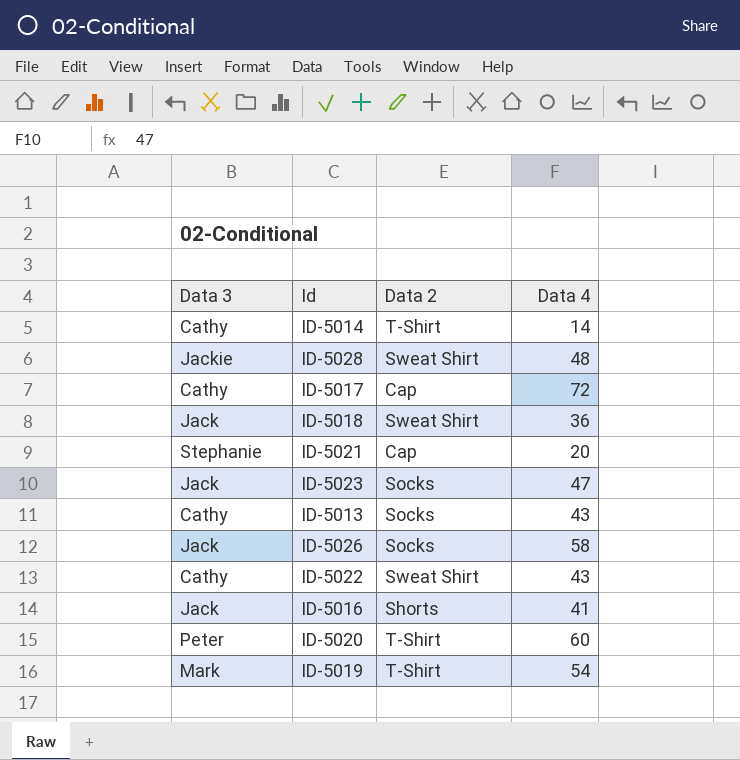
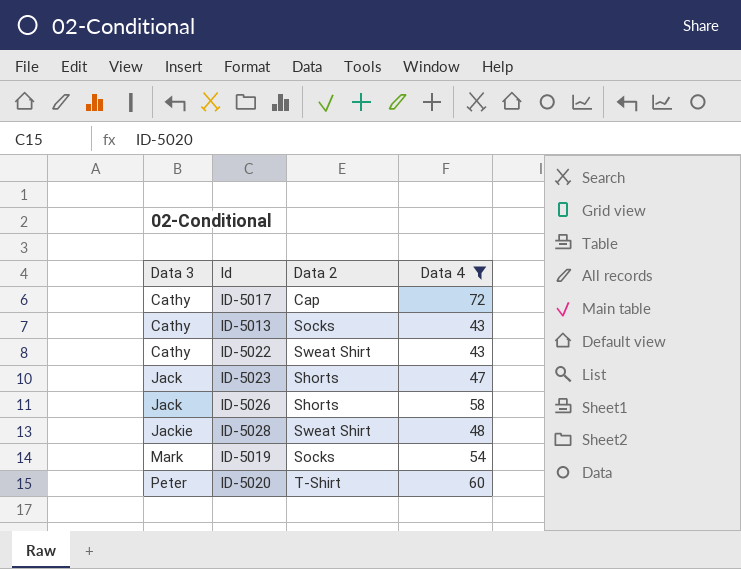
filter: none -> Data 4 >= 43
row order: none -> Data 3 ascending
ID-5023 | Data 2: Socks -> Shorts
ID-5026 | Data 2: Socks -> Shorts
ID-5019 | Data 2: T-Shirt -> Socks

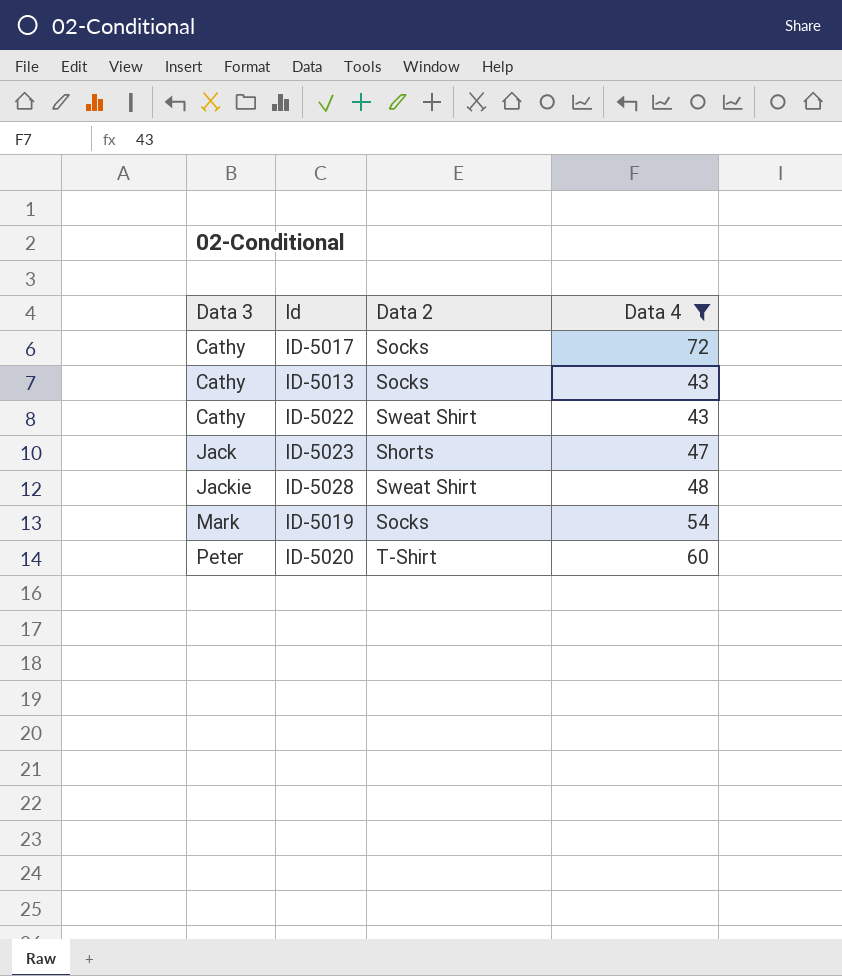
row ID-5026: Jack | Shorts | 58 -> none
ID-5017 | Data 2: Cap -> Socks

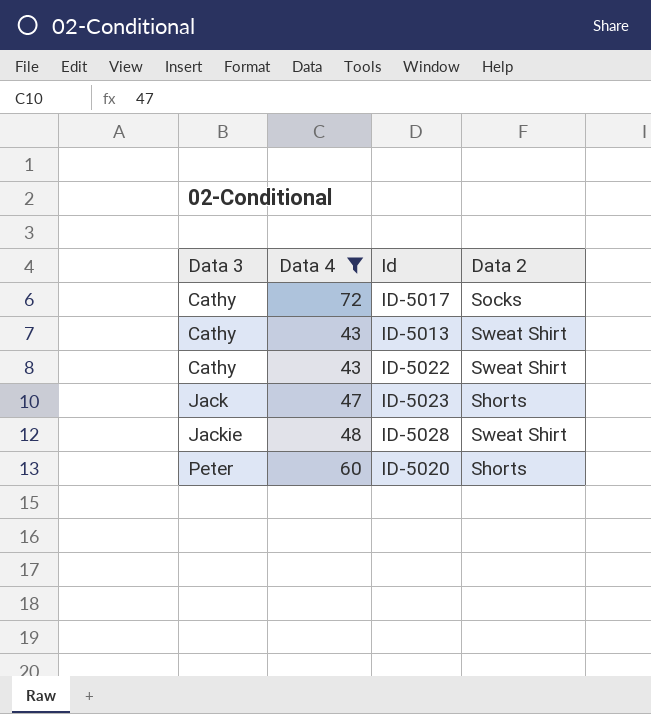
column Data 4 | position: 4 -> 2
row ID-5019: Mark | Socks | 54 -> none
ID-5013 | Data 2: Socks -> Sweat Shirt
ID-5020 | Data 2: T-Shirt -> Shorts

